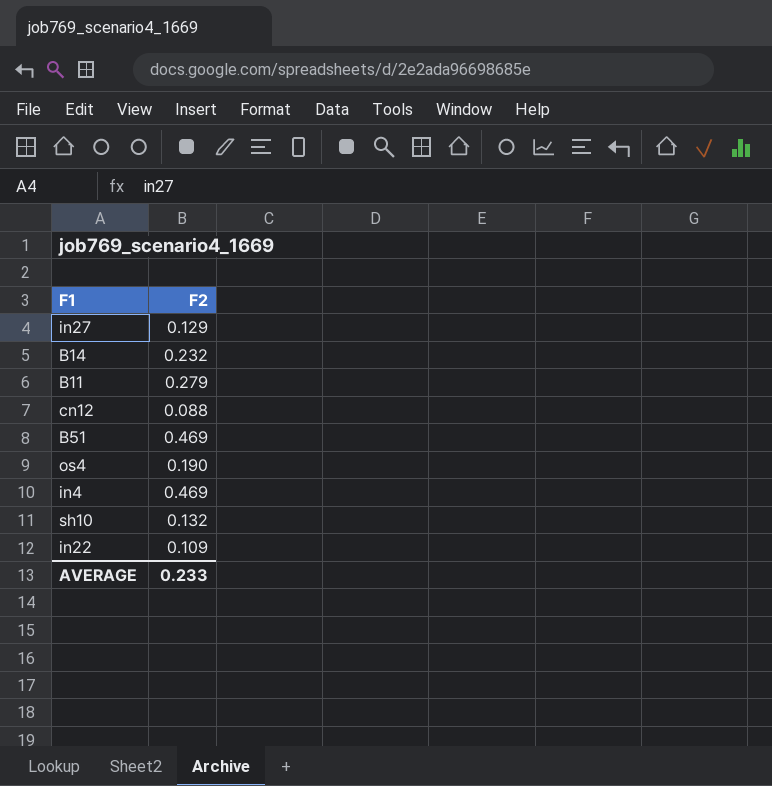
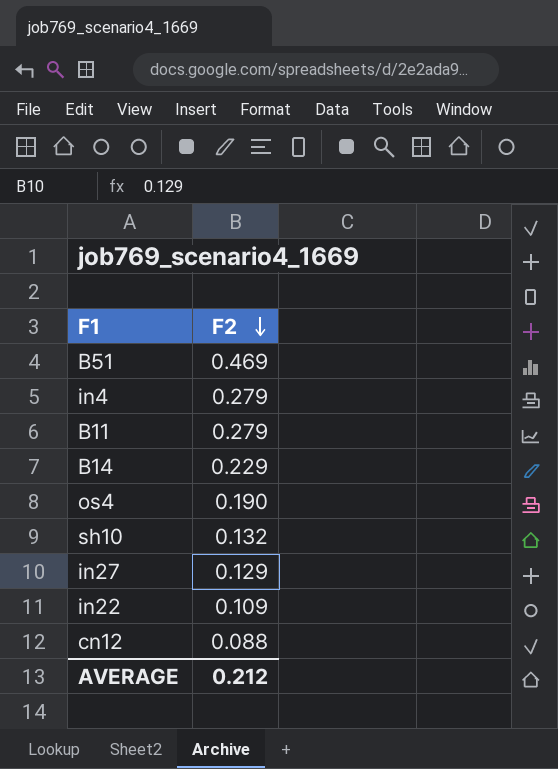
row order: none -> F2 descending
in4 | F2: 0.469 -> 0.279
B14 | F2: 0.232 -> 0.229
AVERAGE | F2: 0.233 -> 0.212

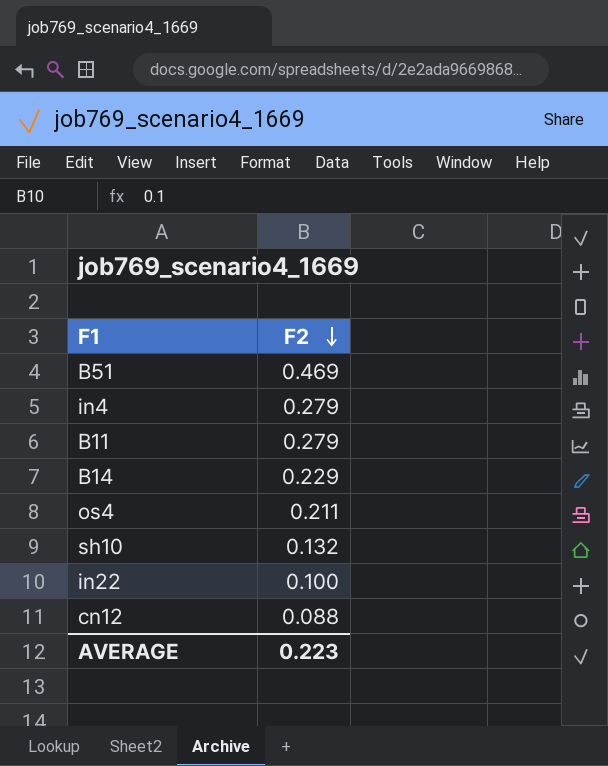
row in27: 0.129 -> none
os4 | F2: 0.190 -> 0.211
in22 | F2: 0.109 -> 0.100
AVERAGE | F2: 0.212 -> 0.223

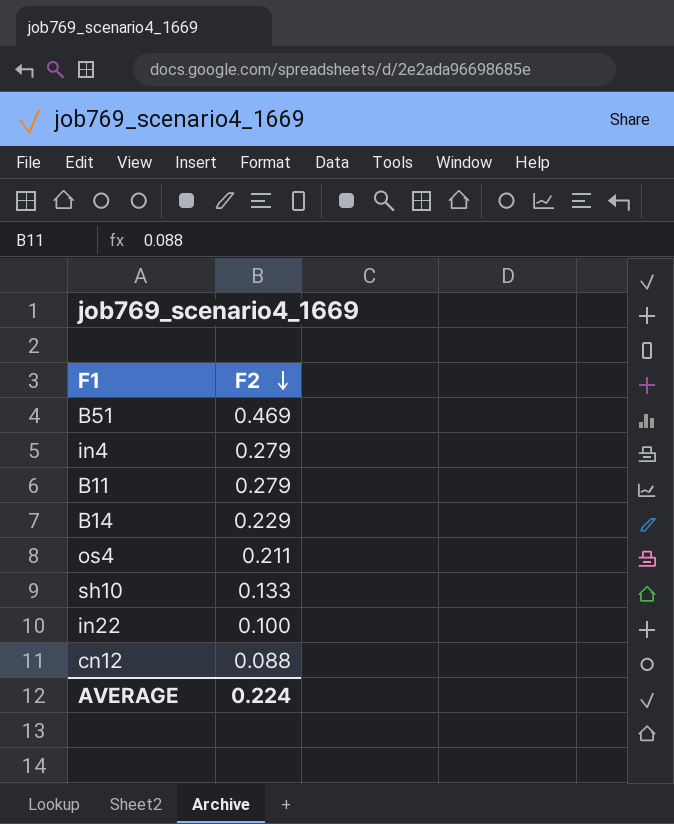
sh10 | F2: 0.132 -> 0.133
AVERAGE | F2: 0.223 -> 0.224

